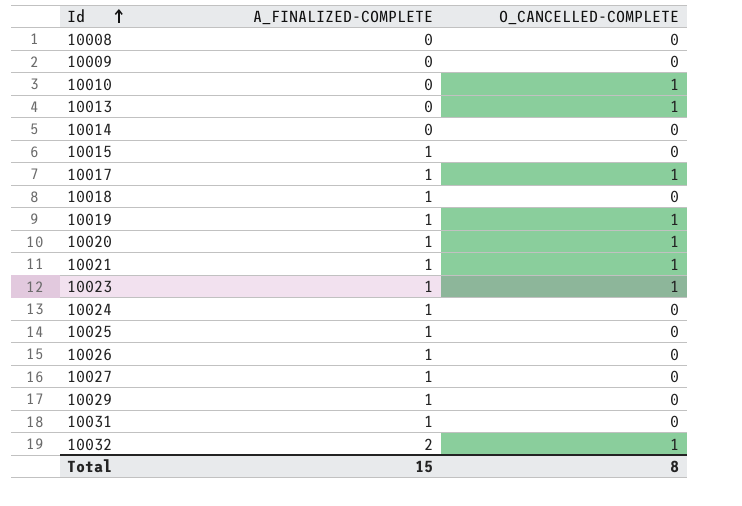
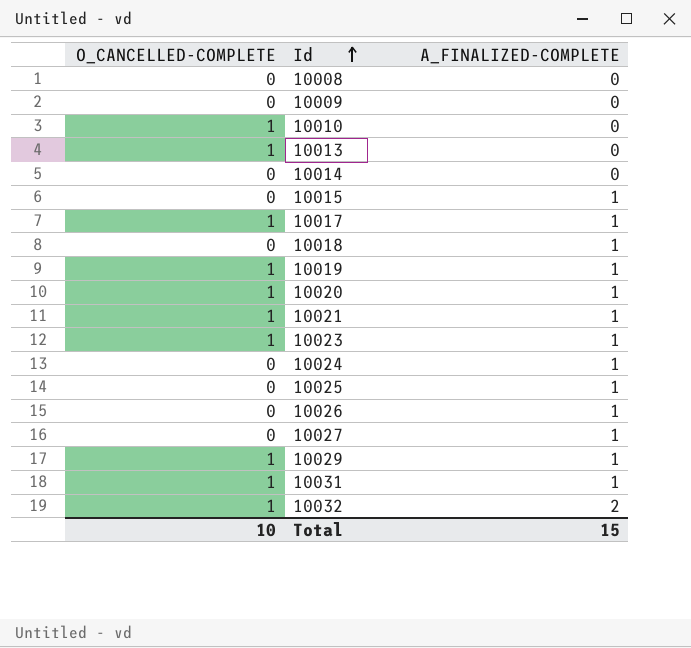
column O_CANCELLED-COMPLETE | position: 3 -> 1
10029 | O_CANCELLED-COMPLETE: 0 -> 1
10031 | O_CANCELLED-COMPLETE: 0 -> 1
Total | O_CANCELLED-COMPLETE: 8 -> 10

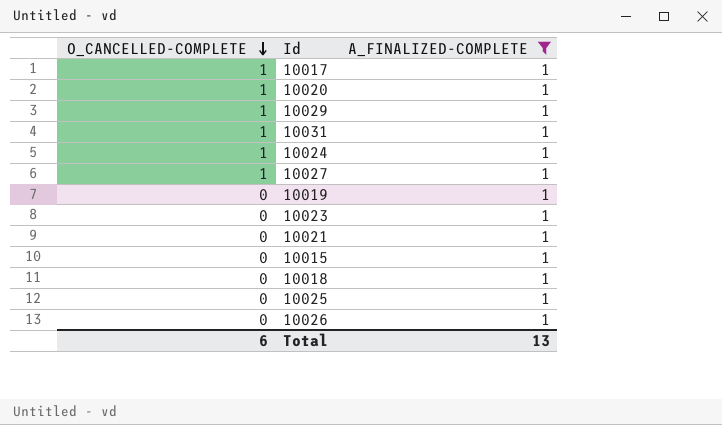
filter: none -> A_FINALIZED-COMPLETE = 1
row order: Id ascending -> O_CANCELLED-COMPLETE descending
10024 | O_CANCELLED-COMPLETE: 0 -> 1
10027 | O_CANCELLED-COMPLETE: 0 -> 1
10019 | O_CANCELLED-COMPLETE: 1 -> 0
10023 | O_CANCELLED-COMPLETE: 1 -> 0
10021 | O_CANCELLED-COMPLETE: 1 -> 0
Total | O_CANCELLED-COMPLETE: 10 -> 6
Total | A_FINALIZED-COMPLETE: 15 -> 13

